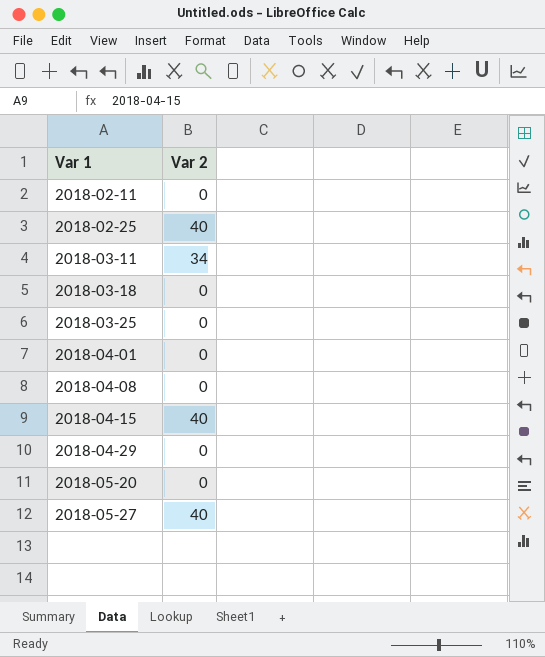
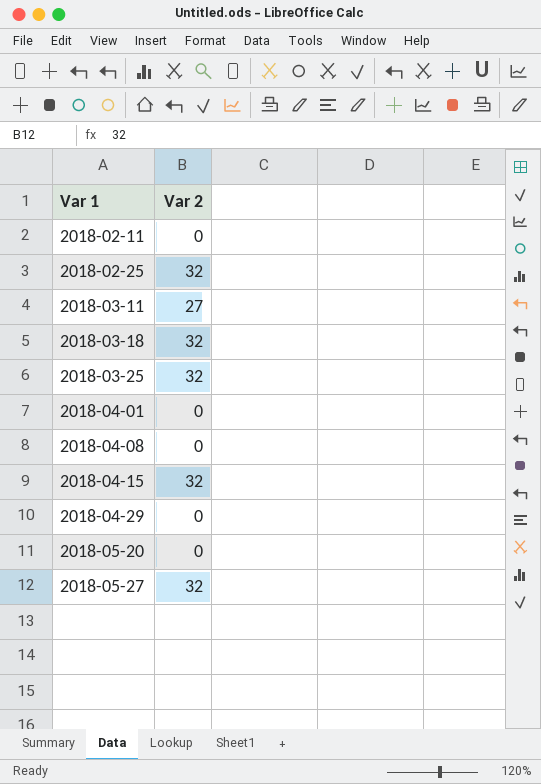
2018-02-25 | Var 2: 40 -> 32
2018-03-11 | Var 2: 34 -> 27
2018-03-18 | Var 2: 0 -> 32
2018-03-25 | Var 2: 0 -> 32
2018-04-15 | Var 2: 40 -> 32
2018-05-27 | Var 2: 40 -> 32

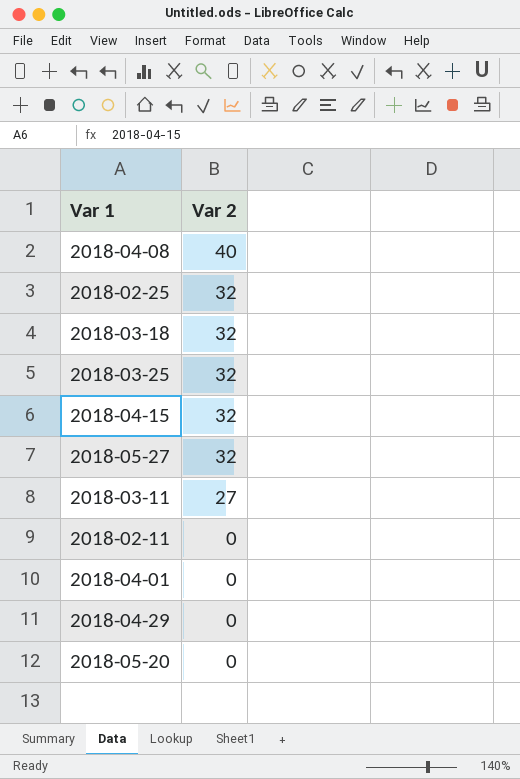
row order: Var 1 ascending -> Var 2 descending
2018-04-08 | Var 2: 0 -> 40

